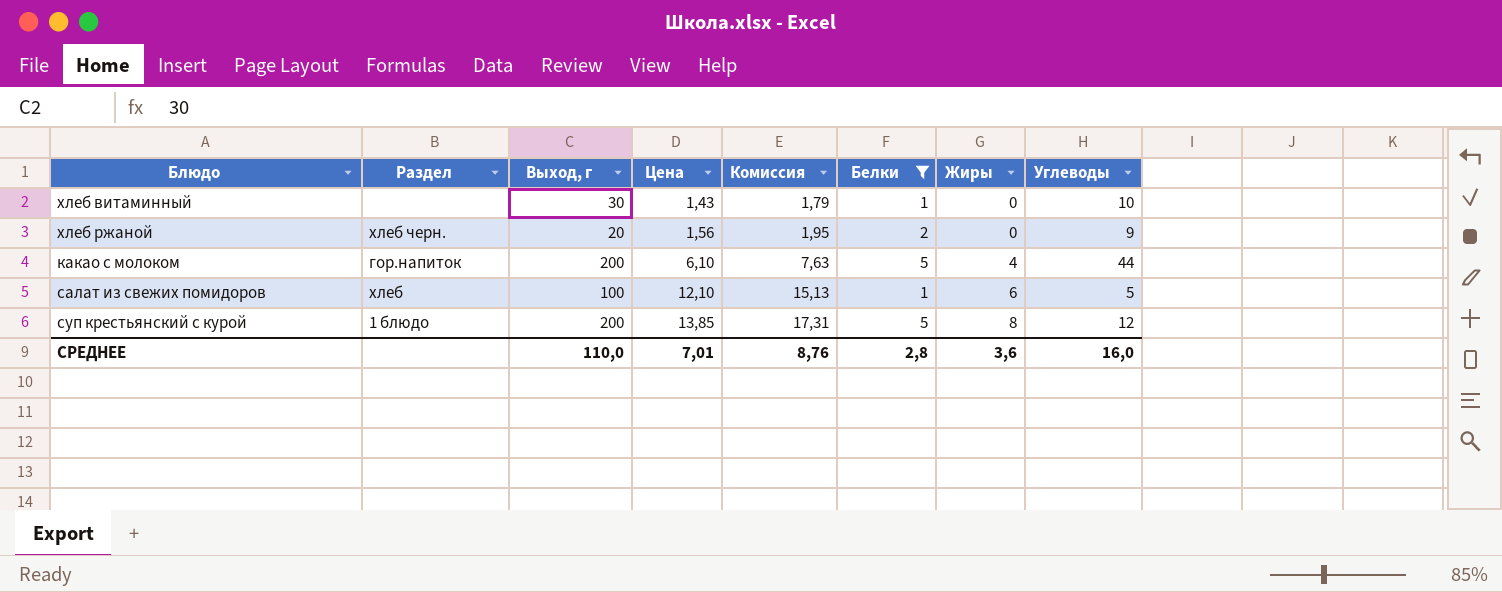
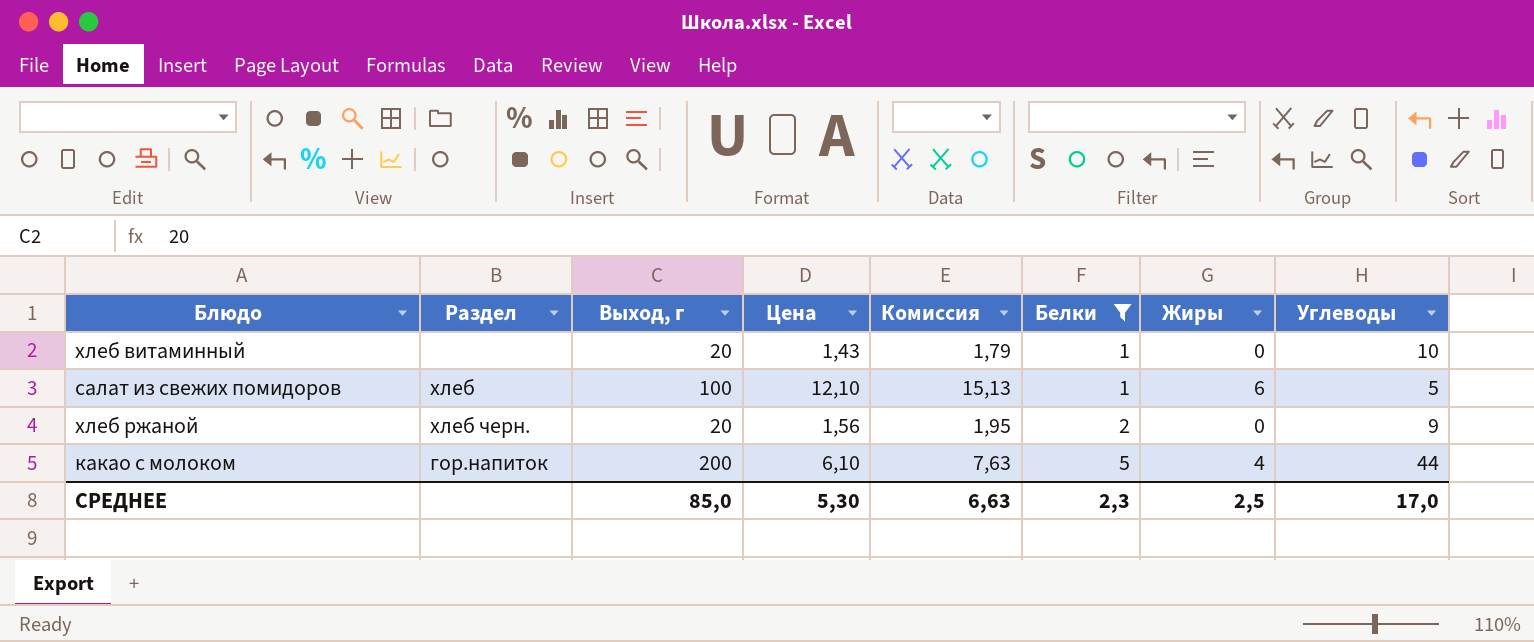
row order: Цена ascending -> Белки ascending
row суп крестьянский с курой: 1 блюдо | 200 | 13,85 | 17,31 | 5 | 8 | 12 -> none
хлеб витаминный | Выход, г: 30 -> 20
СРЕДНЕЕ | Выход, г: 110,0 -> 85,0
СРЕДНЕЕ | Цена: 7,01 -> 5,30
СРЕДНЕЕ | Комиссия: 8,76 -> 6,63
СРЕДНЕЕ | Белки: 2,8 -> 2,3
СРЕДНЕЕ | Жиры: 3,6 -> 2,5
СРЕДНЕЕ | Углеводы: 16,0 -> 17,0

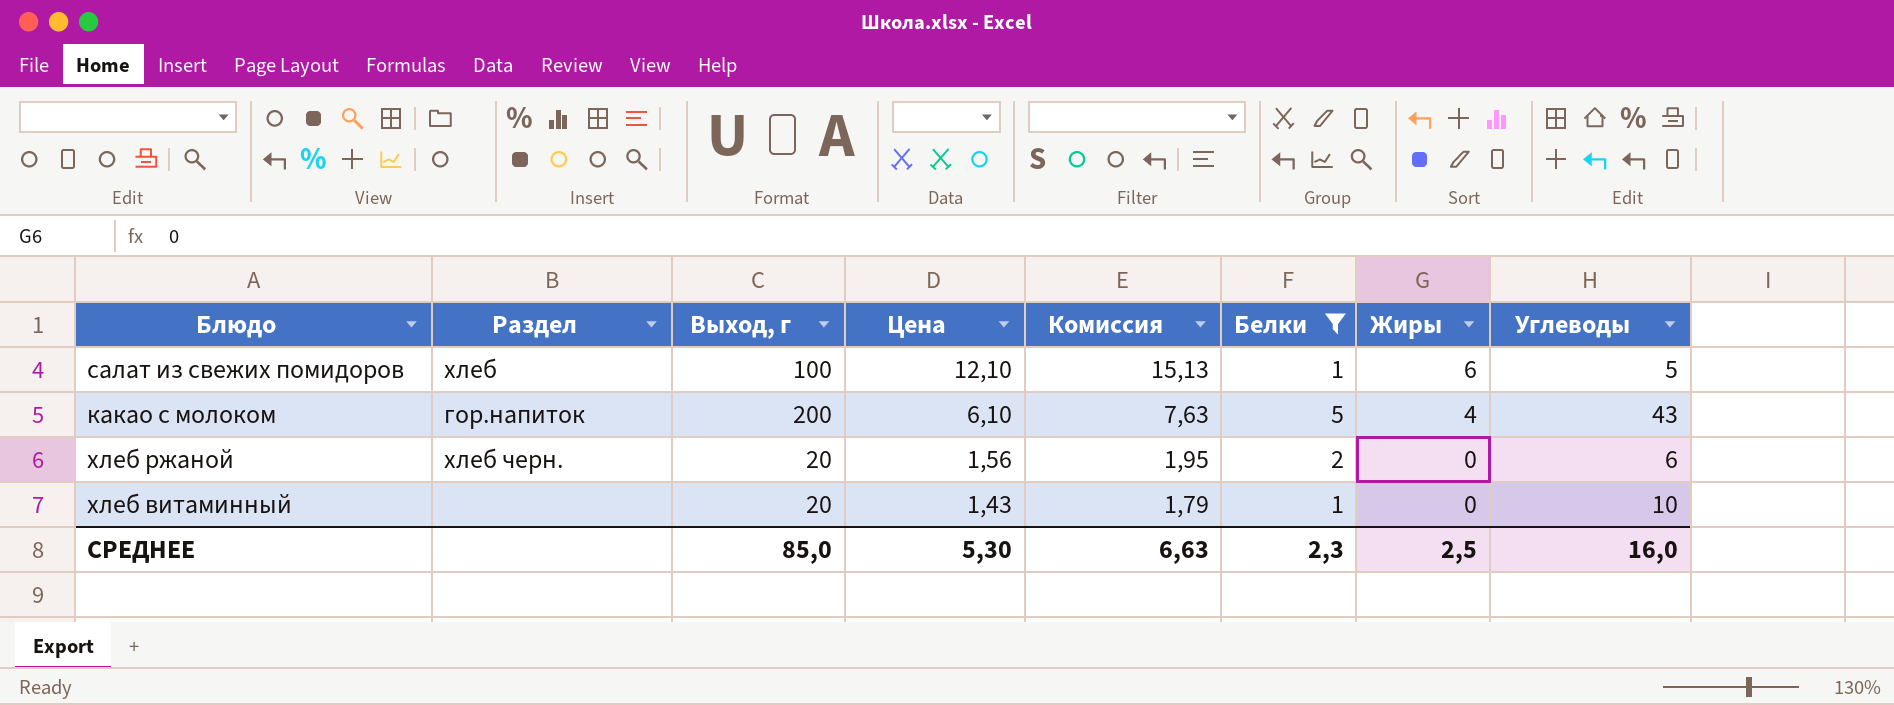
row order: Белки ascending -> Цена descending
какао с молоком | Углеводы: 44 -> 43
хлеб ржаной | Углеводы: 9 -> 6
СРЕДНЕЕ | Углеводы: 17,0 -> 16,0

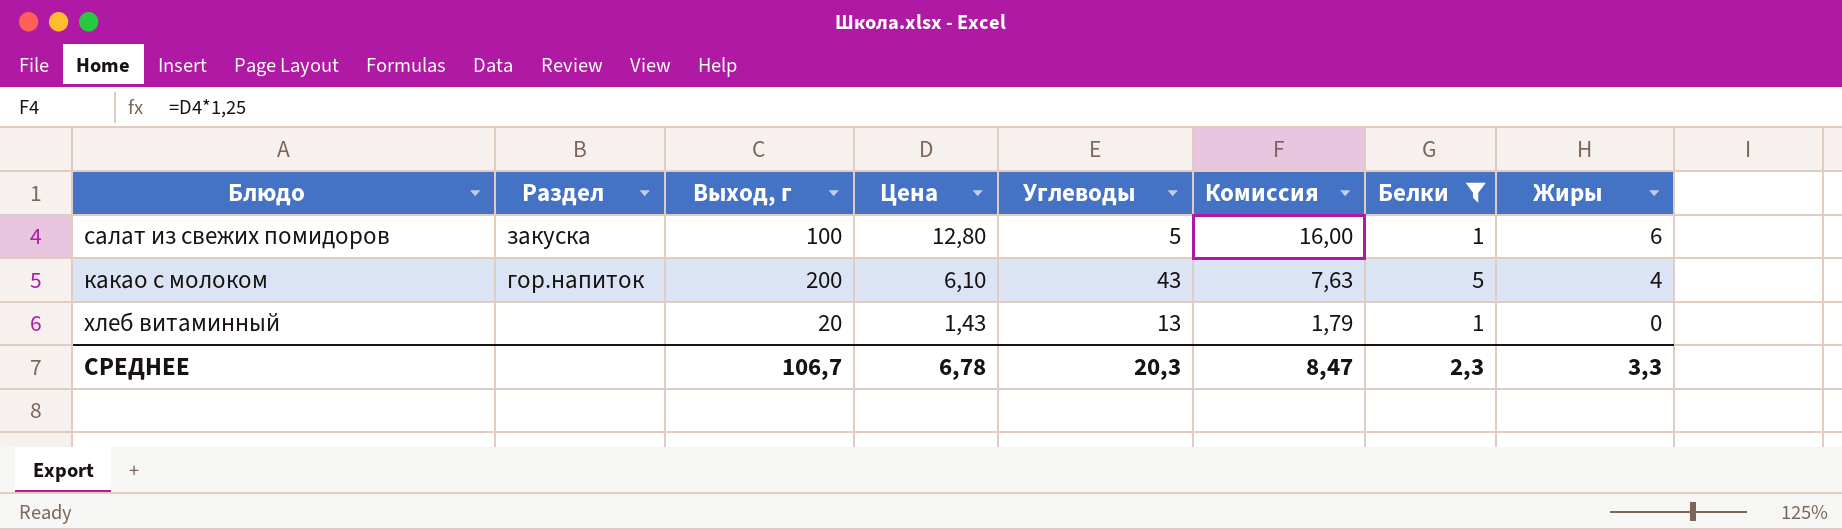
column Углеводы | position: 8 -> 5
row хлеб ржаной: хлеб черн. | 20 | 1,56 | 1,95 | 2 | 0 | 6 -> none
салат из свежих помидоров | Раздел: хлеб -> закуска
салат из свежих помидоров | Цена: 12,10 -> 12,80
салат из свежих помидоров | Комиссия: 15,13 -> 16,00
хлеб витаминный | Углеводы: 10 -> 13
СРЕДНЕЕ | Выход, г: 85,0 -> 106,7
СРЕДНЕЕ | Цена: 5,30 -> 6,78
СРЕДНЕЕ | Углеводы: 16,0 -> 20,3
СРЕДНЕЕ | Комиссия: 6,63 -> 8,47
СРЕДНЕЕ | Жиры: 2,5 -> 3,3

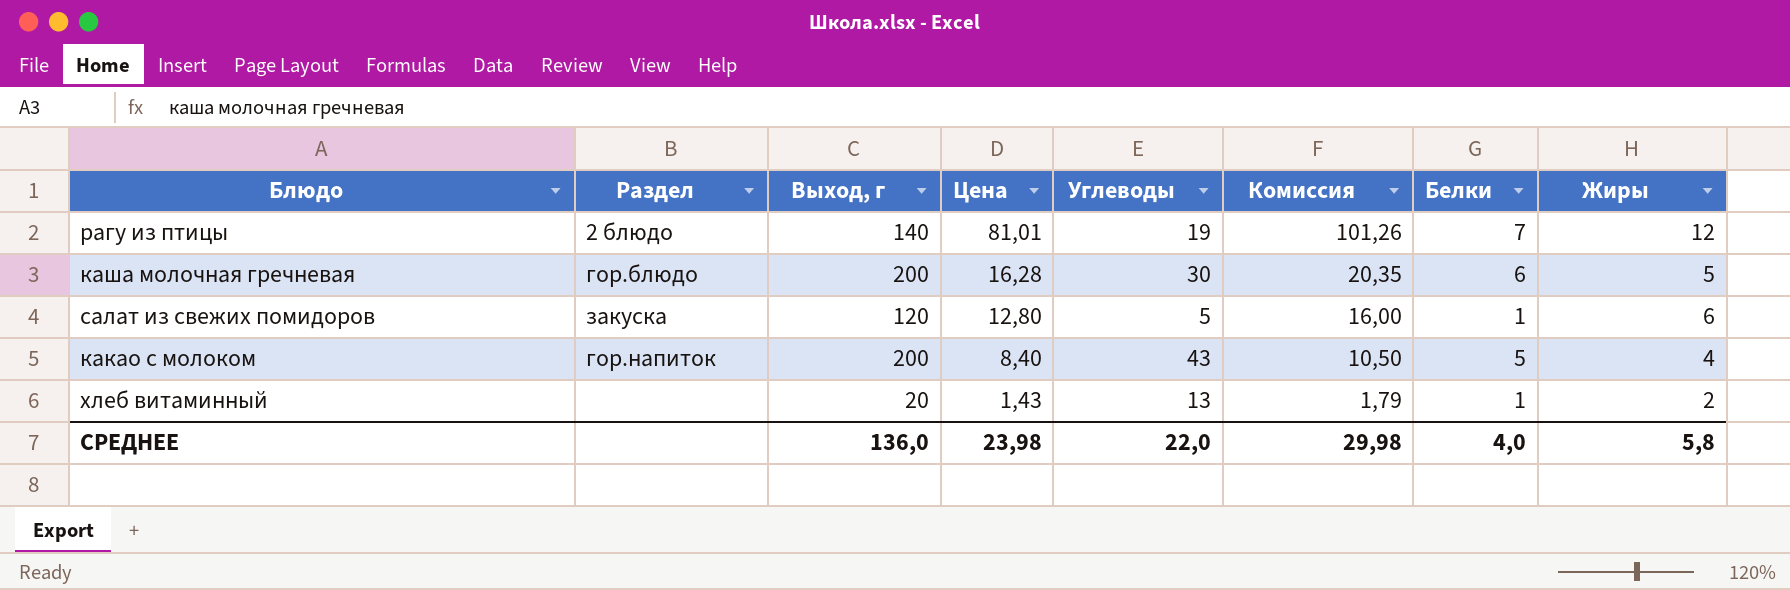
filter: Белки <= 5 -> none
салат из свежих помидоров | Выход, г: 100 -> 120
какао с молоком | Цена: 6,10 -> 8,40
какао с молоком | Комиссия: 7,63 -> 10,50
хлеб витаминный | Жиры: 0 -> 2
СРЕДНЕЕ | Выход, г: 106,7 -> 136,0
СРЕДНЕЕ | Цена: 6,78 -> 23,98
СРЕДНЕЕ | Углеводы: 20,3 -> 22,0
СРЕДНЕЕ | Комиссия: 8,47 -> 29,98
СРЕДНЕЕ | Белки: 2,3 -> 4,0
СРЕДНЕЕ | Жиры: 3,3 -> 5,8

